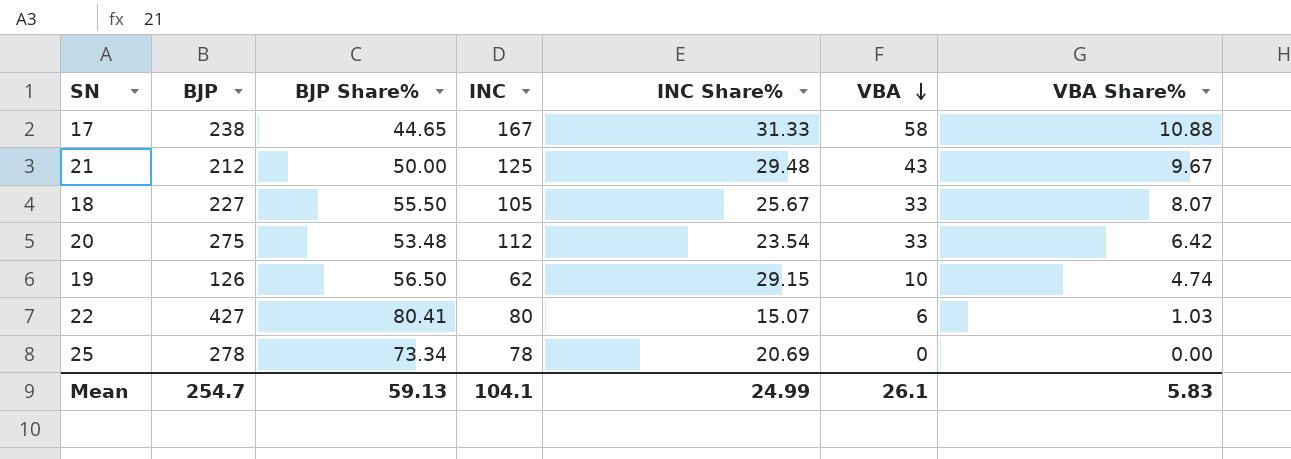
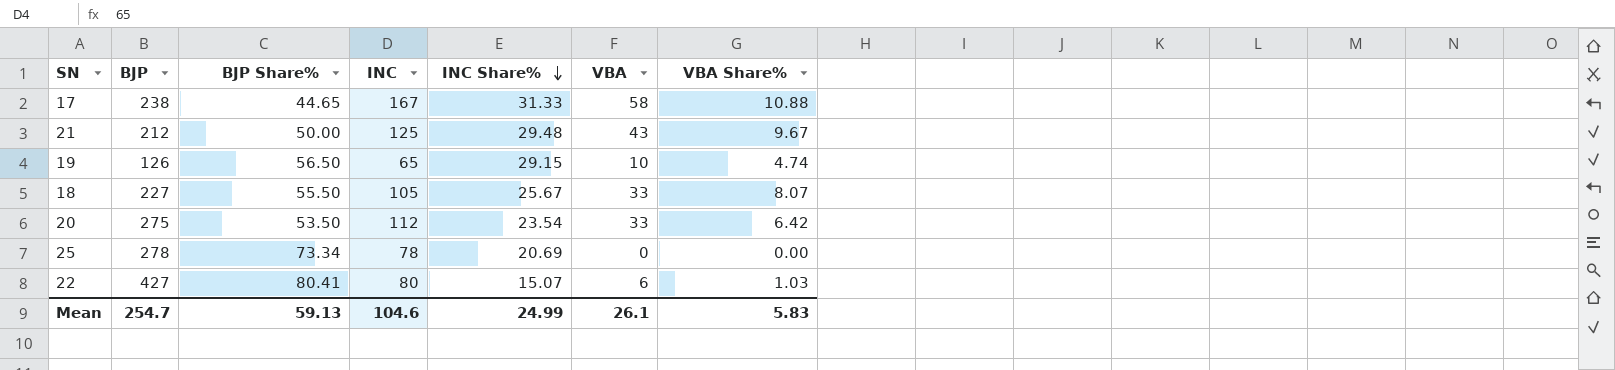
row order: VBA descending -> INC Share% descending
19 | INC: 62 -> 65
20 | BJP Share%: 53.48 -> 53.50
Mean | INC: 104.1 -> 104.6

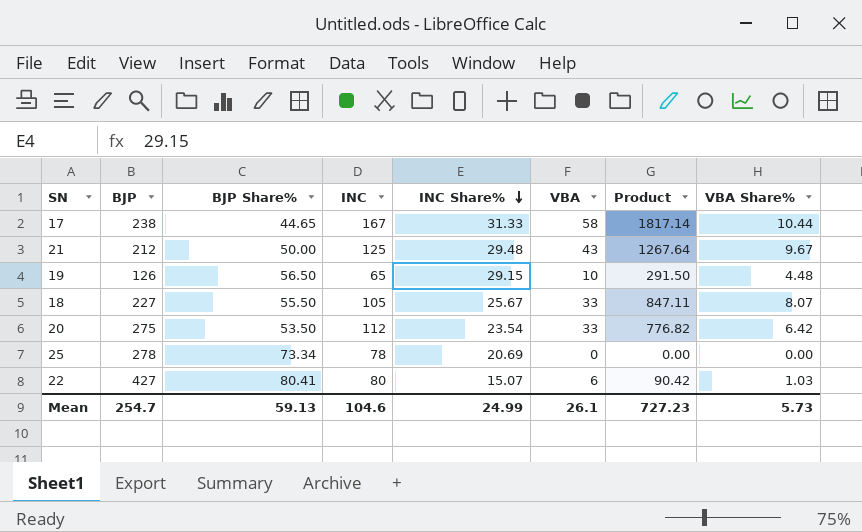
column Product | formula: none -> [INC Share%] * [VBA]
17 | VBA Share%: 10.88 -> 10.44
19 | VBA Share%: 4.74 -> 4.48
Mean | VBA Share%: 5.83 -> 5.73

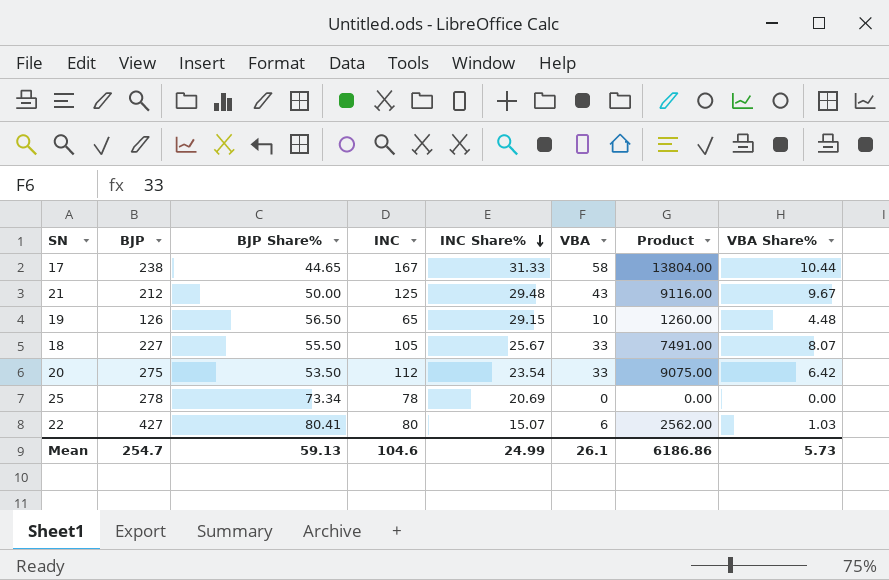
column Product | formula: [INC Share%] * [VBA] -> [BJP] * [VBA]
Mean | Product: 727.23 -> 6186.86

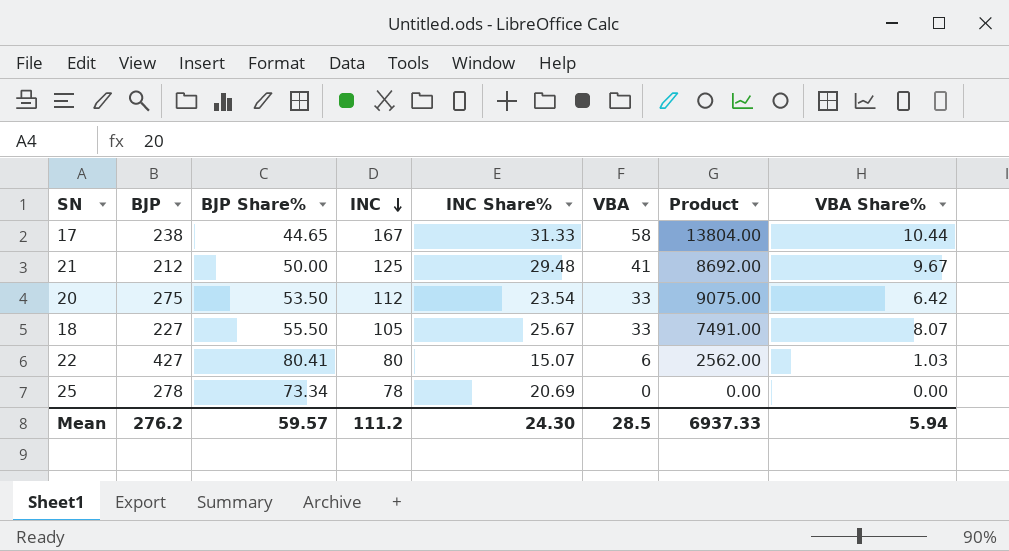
row order: INC Share% descending -> INC descending
row 19: 126 | 56.50 | 65 | 29.15 | 10 | 1260.00 | 4.48 -> none
21 | VBA: 43 -> 41
21 | Product: 9116.00 -> 8692.00
Mean | BJP: 254.7 -> 276.2
Mean | BJP Share%: 59.13 -> 59.57
Mean | INC: 104.6 -> 111.2
Mean | INC Share%: 24.99 -> 24.30
Mean | VBA: 26.1 -> 28.5
Mean | Product: 6186.86 -> 6937.33
Mean | VBA Share%: 5.73 -> 5.94

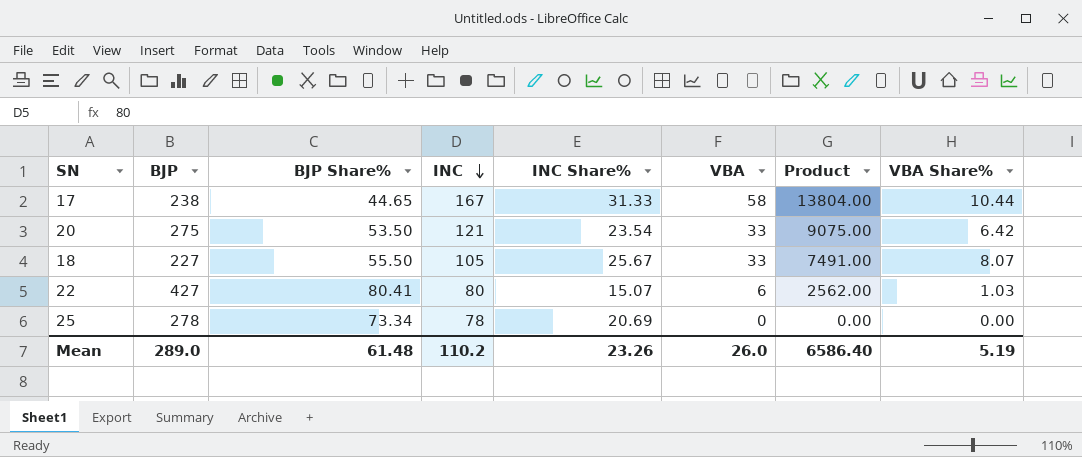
row 21: 212 | 50.00 | 125 | 29.48 | 41 | 8692.00 | 9.67 -> none
20 | INC: 112 -> 121
Mean | BJP: 276.2 -> 289.0
Mean | BJP Share%: 59.57 -> 61.48
Mean | INC: 111.2 -> 110.2
Mean | INC Share%: 24.30 -> 23.26
Mean | VBA: 28.5 -> 26.0
Mean | Product: 6937.33 -> 6586.40
Mean | VBA Share%: 5.94 -> 5.19

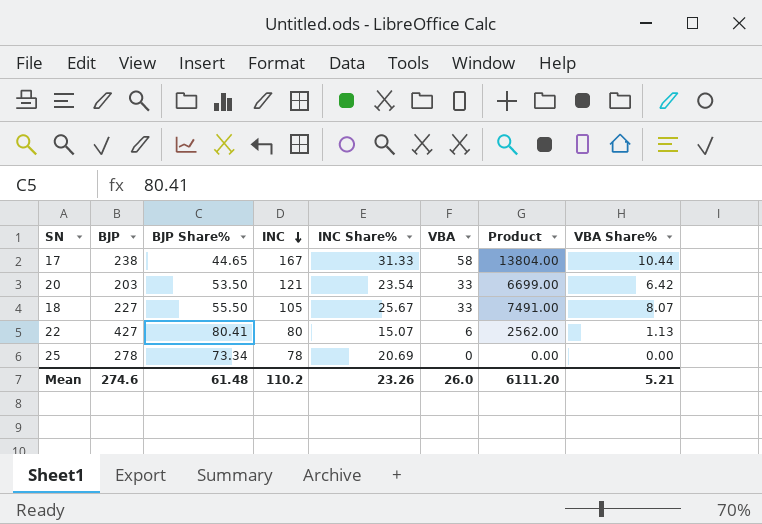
20 | BJP: 275 -> 203
20 | Product: 9075.00 -> 6699.00
22 | VBA Share%: 1.03 -> 1.13
Mean | BJP: 289.0 -> 274.6
Mean | Product: 6586.40 -> 6111.20
Mean | VBA Share%: 5.19 -> 5.21

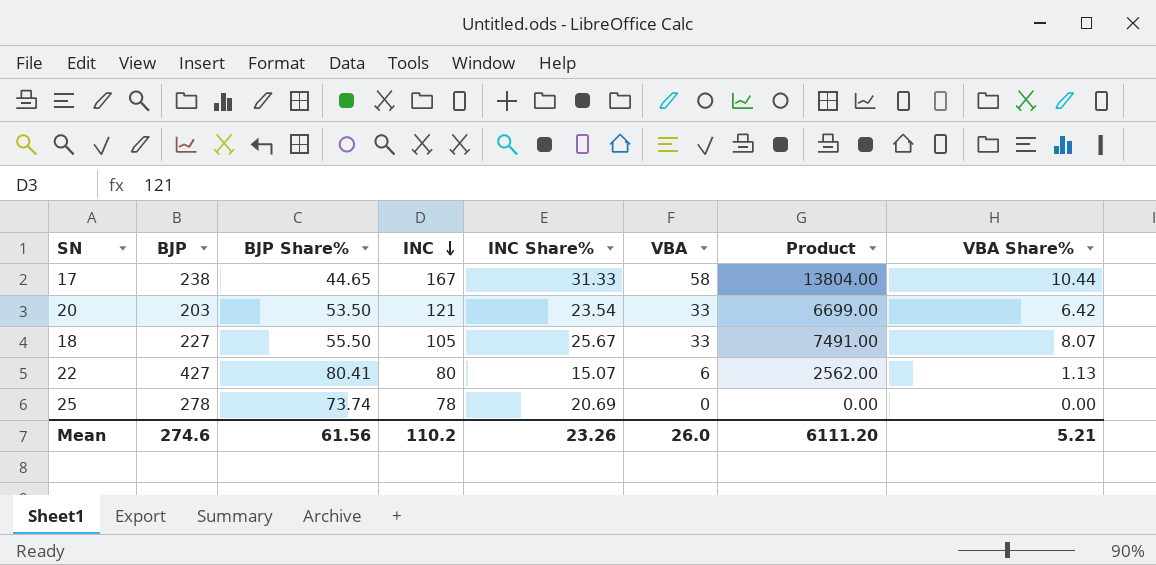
25 | BJP Share%: 73.34 -> 73.74
Mean | BJP Share%: 61.48 -> 61.56

